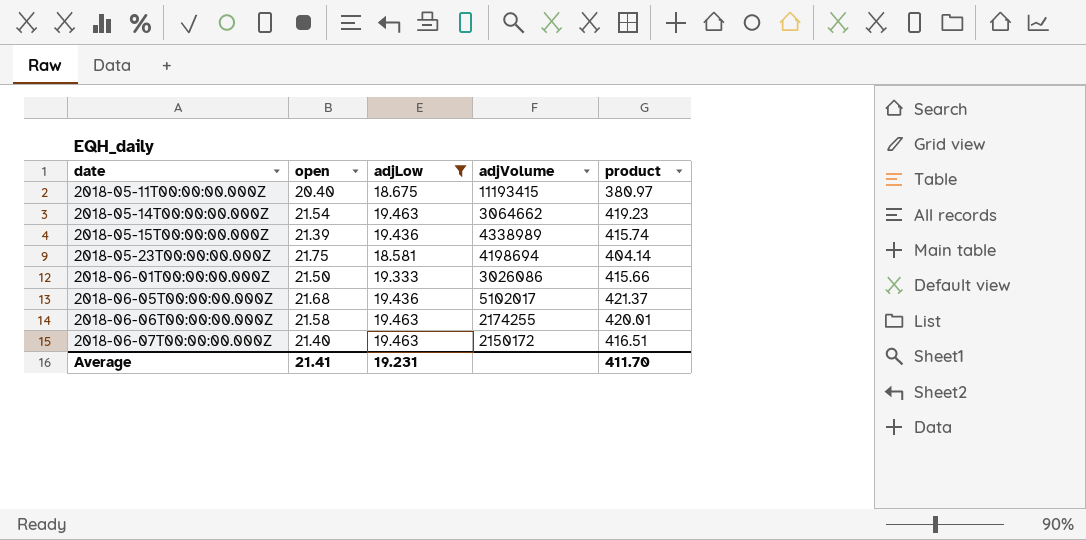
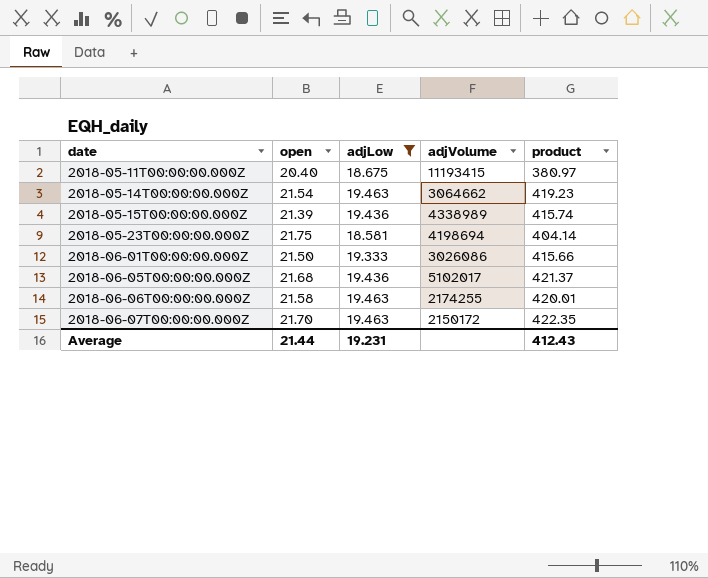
2018-06-07T00:00:00.000Z | open: 21.40 -> 21.70
2018-06-07T00:00:00.000Z | product: 416.51 -> 422.35
Average | open: 21.41 -> 21.44
Average | product: 411.70 -> 412.43

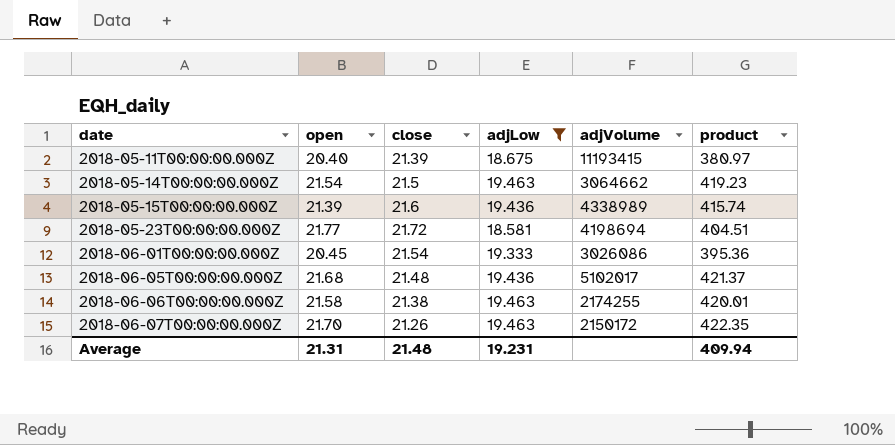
column close | position: none -> 3
2018-05-23T00:00:00.000Z | open: 21.75 -> 21.77
2018-05-23T00:00:00.000Z | product: 404.14 -> 404.51
2018-06-01T00:00:00.000Z | open: 21.50 -> 20.45
2018-06-01T00:00:00.000Z | product: 415.66 -> 395.36
Average | open: 21.44 -> 21.31
Average | product: 412.43 -> 409.94

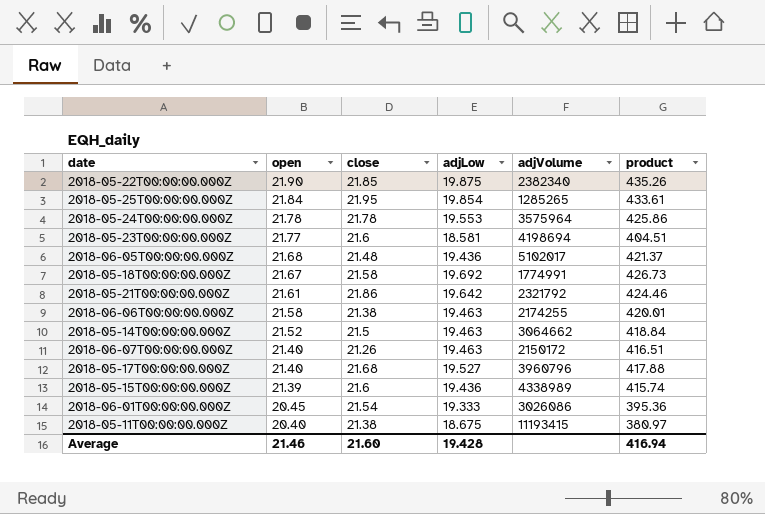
filter: adjLow <= 19.463 -> none
row order: date ascending -> open descending
2018-05-23T00:00:00.000Z | close: 21.72 -> 21.6
2018-05-14T00:00:00.000Z | open: 21.54 -> 21.52
2018-05-14T00:00:00.000Z | product: 419.23 -> 418.84
2018-06-07T00:00:00.000Z | open: 21.70 -> 21.40
2018-06-07T00:00:00.000Z | product: 422.35 -> 416.51
2018-05-11T00:00:00.000Z | close: 21.39 -> 21.38
Average | open: 21.31 -> 21.46
Average | close: 21.48 -> 21.60
Average | adjLow: 19.231 -> 19.428
Average | product: 409.94 -> 416.94

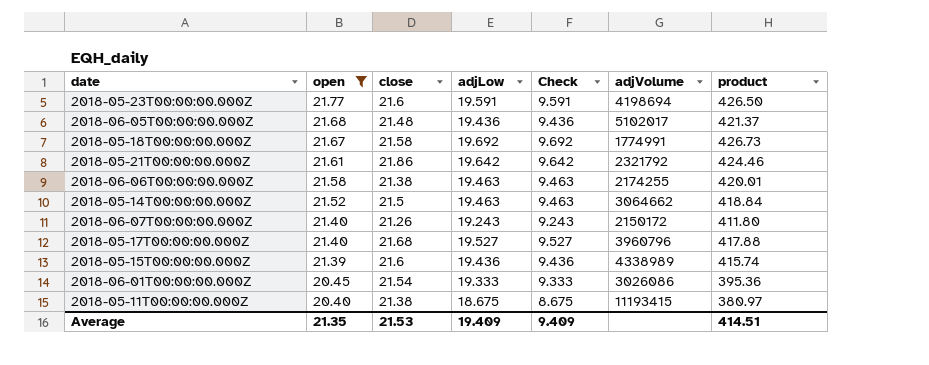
filter: none -> open <= 21.77
column Check | formula: none -> [adjLow] - 10
2018-05-23T00:00:00.000Z | adjLow: 18.581 -> 19.591
2018-05-23T00:00:00.000Z | product: 404.51 -> 426.50
2018-06-07T00:00:00.000Z | adjLow: 19.463 -> 19.243
2018-06-07T00:00:00.000Z | product: 416.51 -> 411.80
Average | open: 21.46 -> 21.35
Average | close: 21.60 -> 21.53
Average | adjLow: 19.428 -> 19.409
Average | product: 416.94 -> 414.51

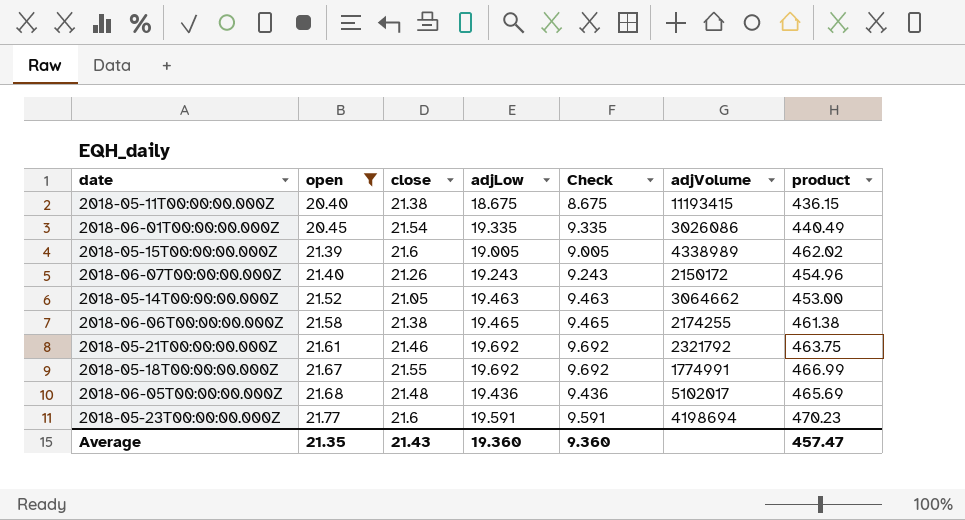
row order: open descending -> open ascending
column product | formula: [open] * [adjLow] -> [open] * [close]
row 2018-05-17T00:00:00.000Z: 21.40 | 21.68 | 19.527 | 9.527 | 3960796 | 417.88 -> none
2018-06-01T00:00:00.000Z | adjLow: 19.333 -> 19.335
2018-06-01T00:00:00.000Z | Check: 9.333 -> 9.335
2018-05-15T00:00:00.000Z | adjLow: 19.436 -> 19.005
2018-05-15T00:00:00.000Z | Check: 9.436 -> 9.005
2018-05-14T00:00:00.000Z | close: 21.5 -> 21.05
2018-06-06T00:00:00.000Z | adjLow: 19.463 -> 19.465
2018-06-06T00:00:00.000Z | Check: 9.463 -> 9.465
2018-05-21T00:00:00.000Z | close: 21.86 -> 21.46
2018-05-21T00:00:00.000Z | adjLow: 19.642 -> 19.692
2018-05-21T00:00:00.000Z | Check: 9.642 -> 9.692
2018-05-18T00:00:00.000Z | close: 21.58 -> 21.55
Average | close: 21.53 -> 21.43
Average | adjLow: 19.409 -> 19.360
Average | Check: 9.409 -> 9.360
Average | product: 414.51 -> 457.47

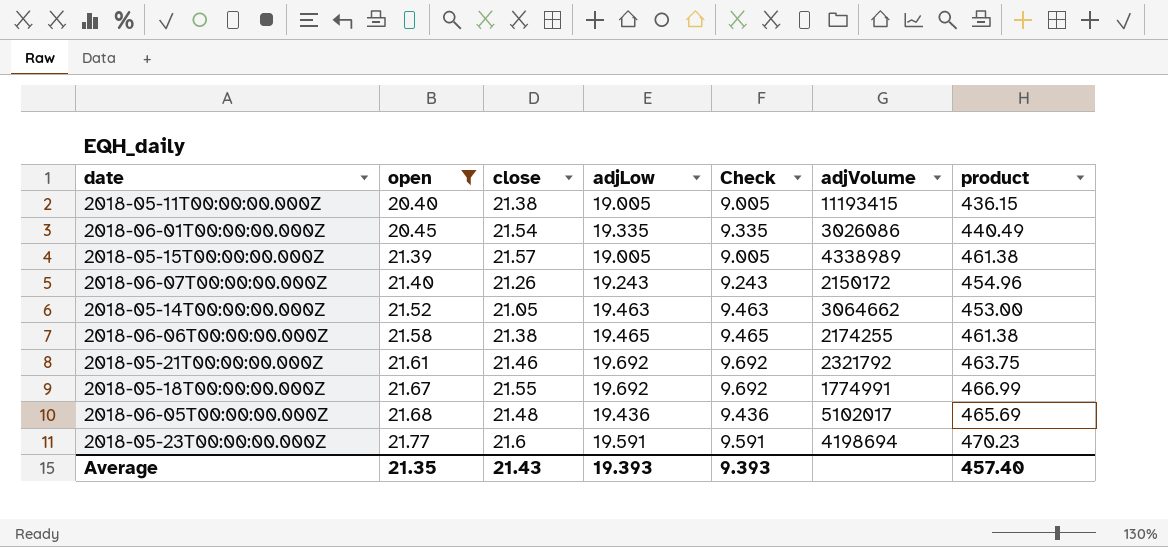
2018-05-11T00:00:00.000Z | adjLow: 18.675 -> 19.005
2018-05-11T00:00:00.000Z | Check: 8.675 -> 9.005
2018-05-15T00:00:00.000Z | close: 21.6 -> 21.57
2018-05-15T00:00:00.000Z | product: 462.02 -> 461.38
Average | adjLow: 19.360 -> 19.393
Average | Check: 9.360 -> 9.393
Average | product: 457.47 -> 457.40

